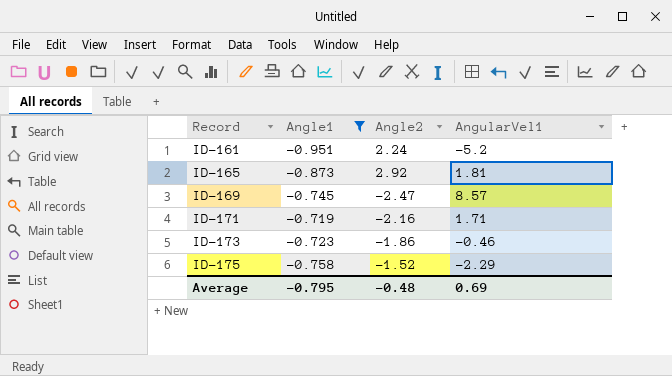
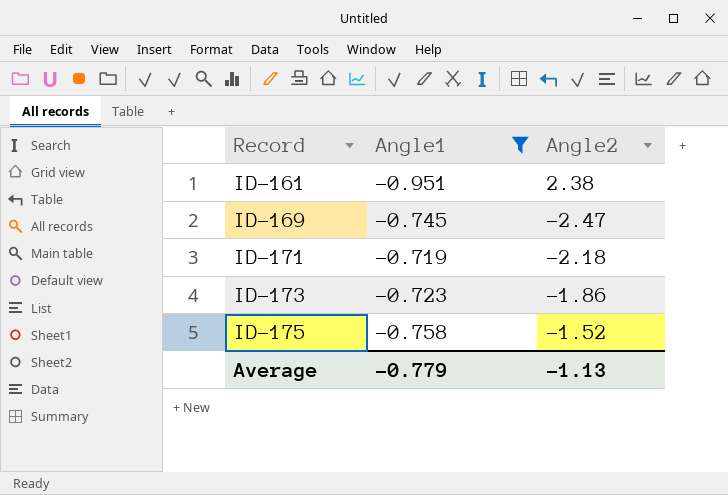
column AngularVel1 | position: 4 -> none
row ID-165: -0.873 | 2.92 | 1.81 -> none
ID-161 | Angle2: 2.24 -> 2.38
ID-171 | Angle2: -2.16 -> -2.18
Average | Angle1: -0.795 -> -0.779
Average | Angle2: -0.48 -> -1.13

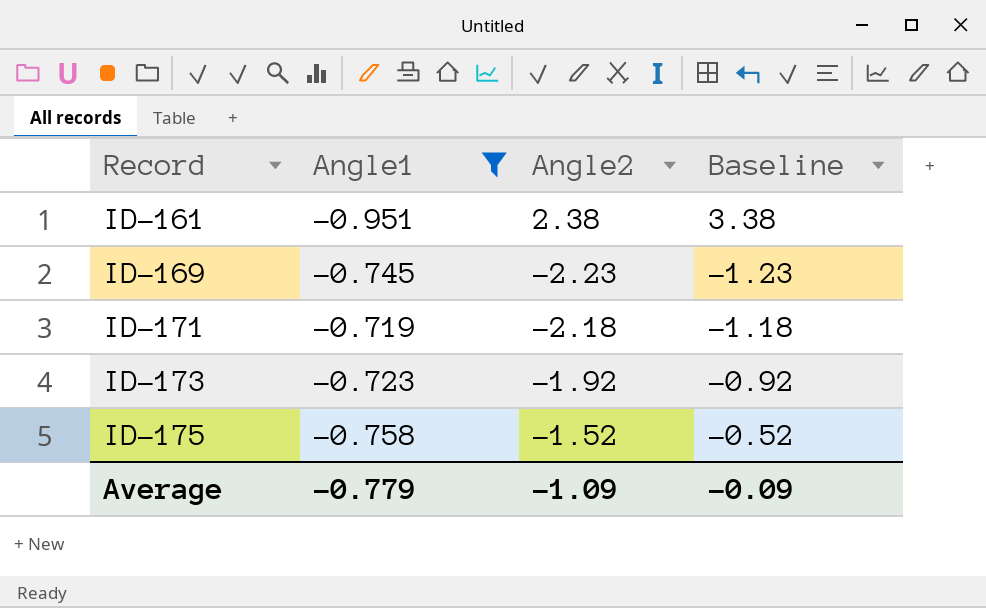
column Baseline | formula: none -> [Angle2] + 1
ID-169 | Angle2: -2.47 -> -2.23
ID-173 | Angle2: -1.86 -> -1.92
Average | Angle2: -1.13 -> -1.09

